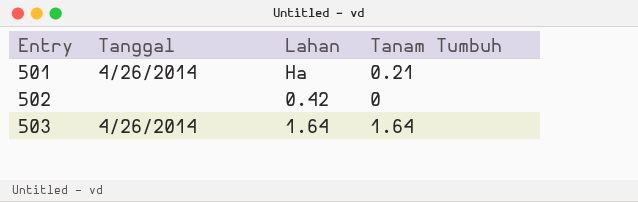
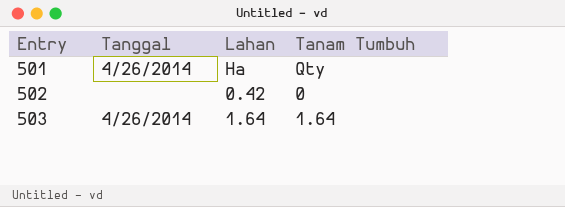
501 | Tanam Tumbuh: 0.21 -> Qty

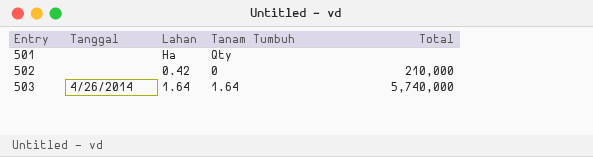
column Total | position: none -> 5
501 | Tanggal: 4/26/2014 -> none

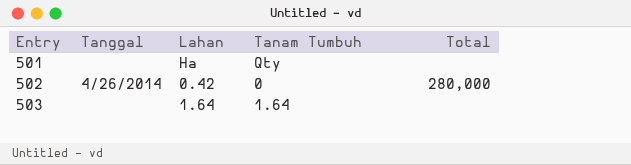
502 | Tanggal: none -> 4/26/2014
502 | Total: 210,000 -> 280,000
503 | Tanggal: 4/26/2014 -> none
503 | Total: 5,740,000 -> none

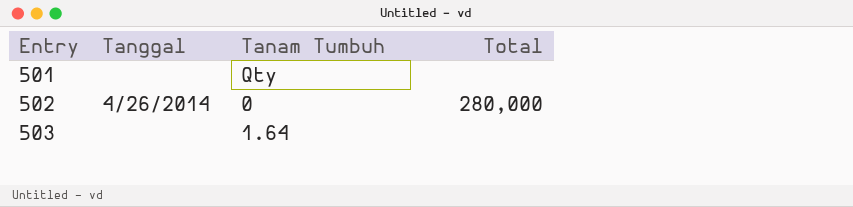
column Lahan | position: 3 -> none

